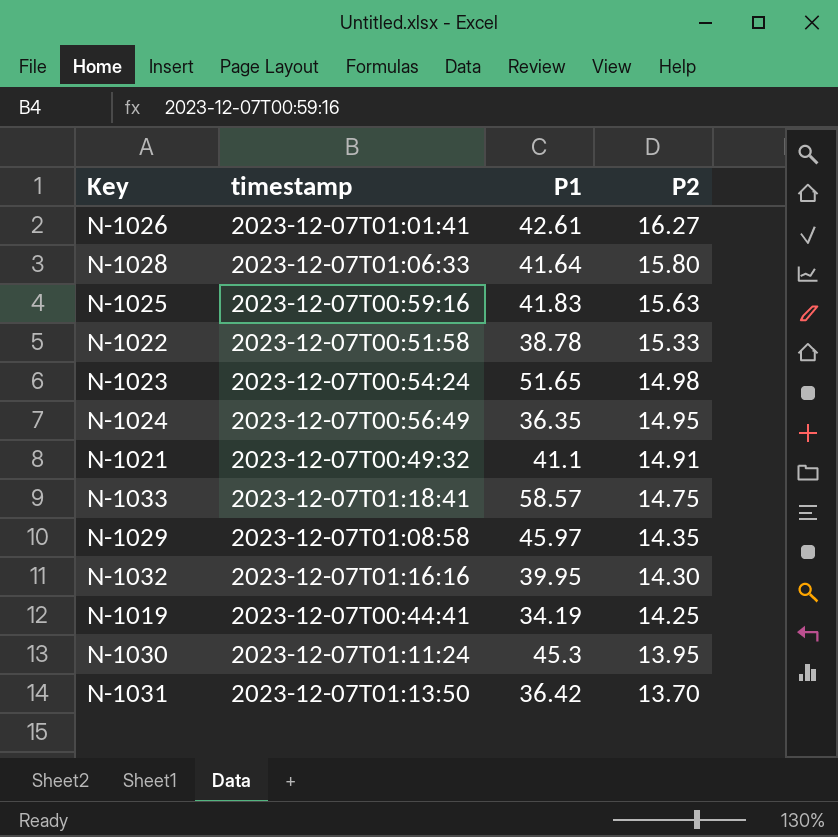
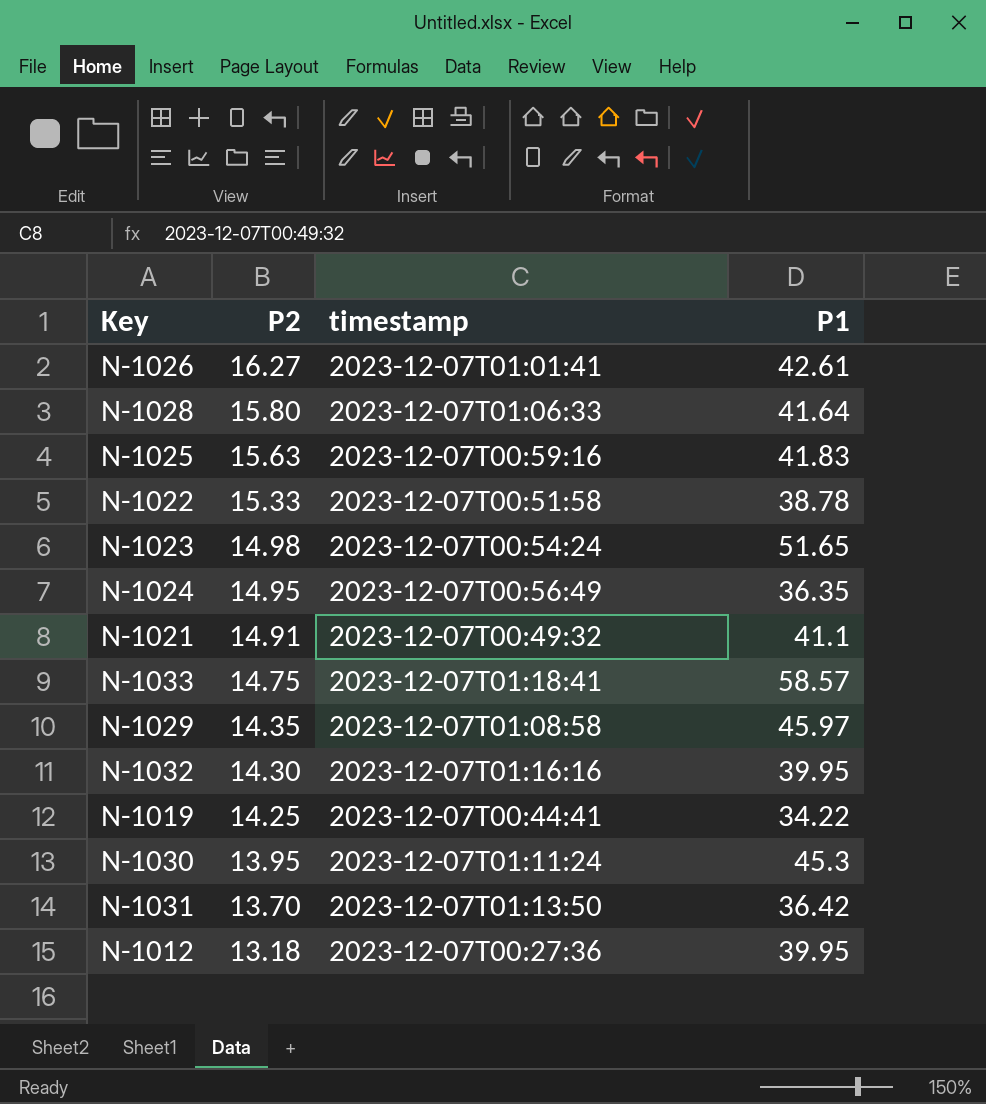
column P2 | position: 4 -> 2
N-1019 | P1: 34.19 -> 34.22
row N-1012: none -> 13.18 | 2023-12-07T00:27:36 | 39.95

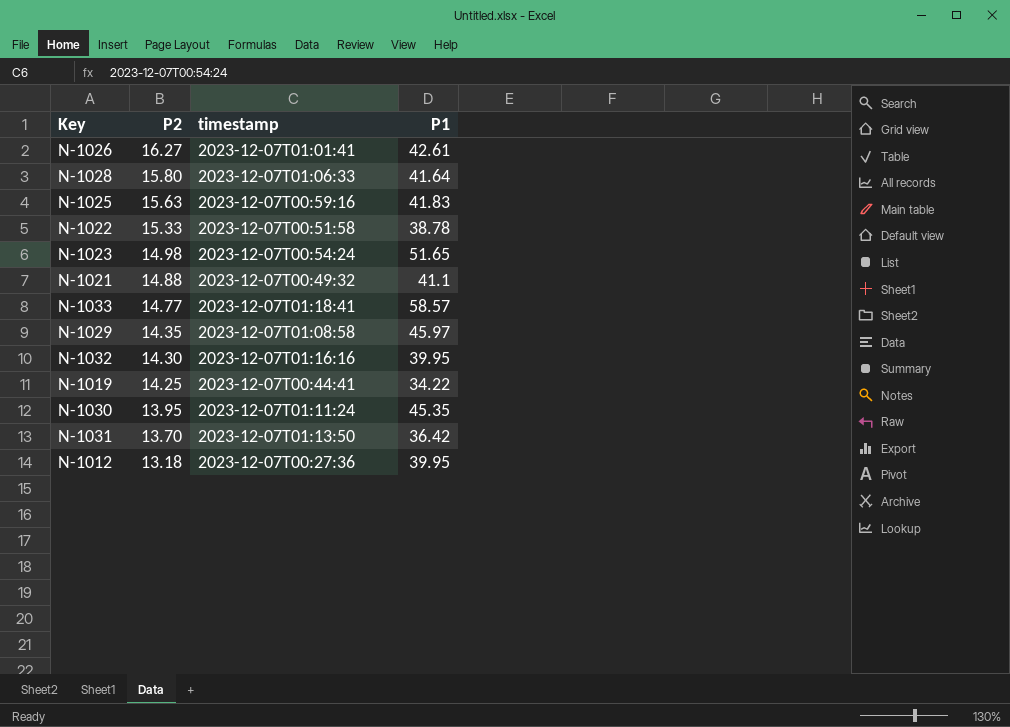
row N-1024: 14.95 | 2023-12-07T00:56:49 | 36.35 -> none
N-1021 | P2: 14.91 -> 14.88
N-1033 | P2: 14.75 -> 14.77
N-1030 | P1: 45.3 -> 45.35

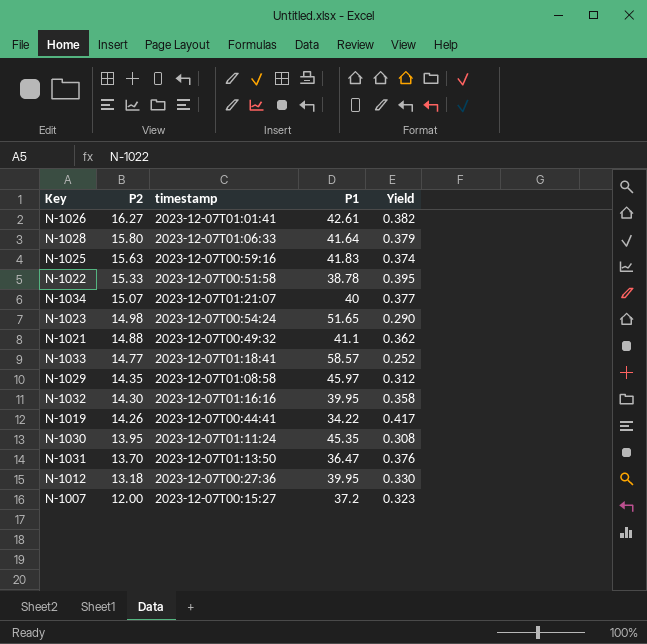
column Yield | formula: none -> [P2] / [P1]
row N-1034: none -> 15.07 | 2023-12-07T01:21:07 | 40 | 0.377
N-1019 | P2: 14.25 -> 14.26
N-1031 | P1: 36.42 -> 36.47
row N-1007: none -> 12.00 | 2023-12-07T00:15:27 | 37.2 | 0.323

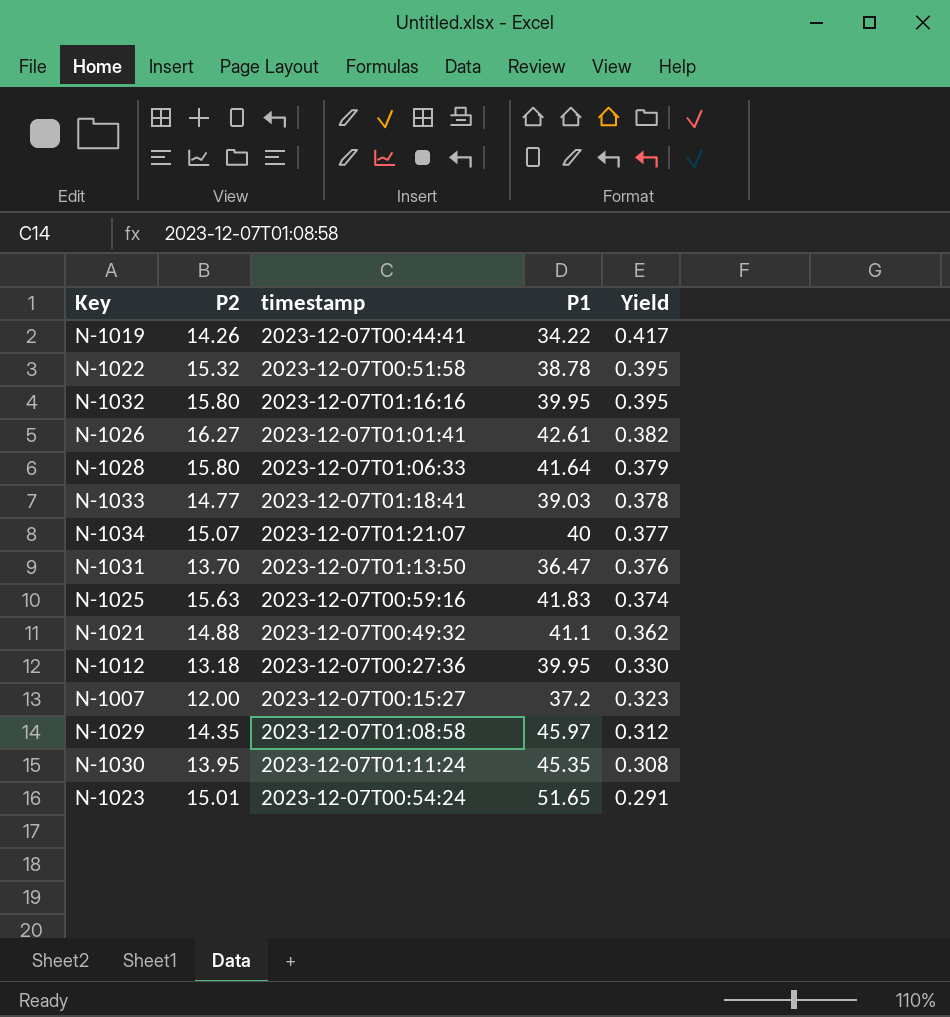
row order: P2 descending -> Yield descending
N-1022 | P2: 15.33 -> 15.32
N-1032 | P2: 14.30 -> 15.80
N-1032 | Yield: 0.358 -> 0.395
N-1033 | P1: 58.57 -> 39.03
N-1033 | Yield: 0.252 -> 0.378
N-1023 | P2: 14.98 -> 15.01
N-1023 | Yield: 0.290 -> 0.291

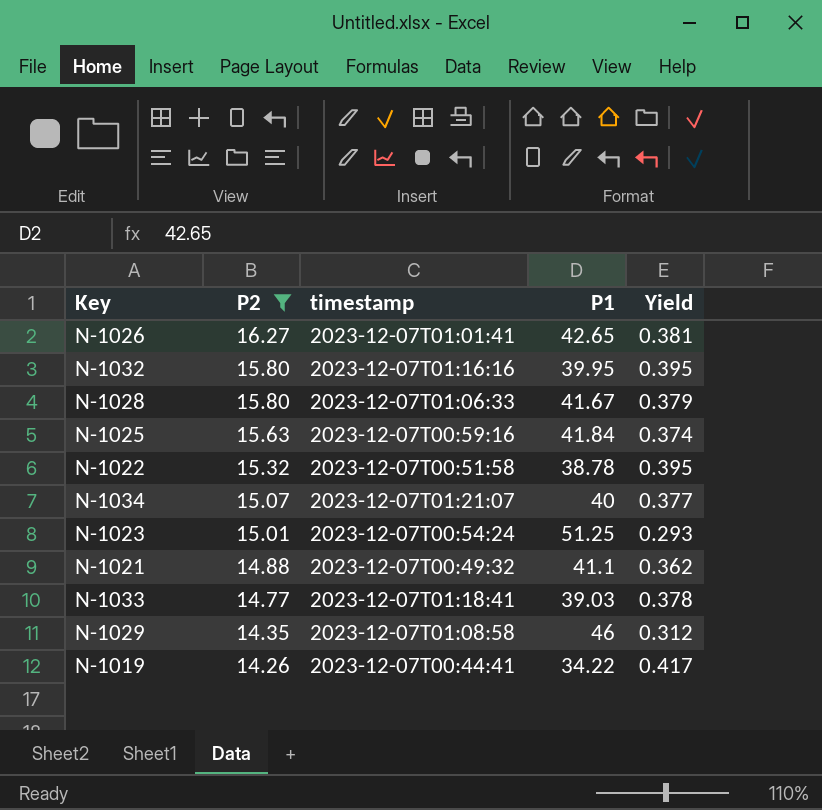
filter: none -> P2 >= 14.26
row order: Yield descending -> P2 descending
N-1026 | P1: 42.61 -> 42.65
N-1026 | Yield: 0.382 -> 0.381
N-1028 | P1: 41.64 -> 41.67
N-1025 | P1: 41.83 -> 41.84
N-1023 | P1: 51.65 -> 51.25
N-1023 | Yield: 0.291 -> 0.293
N-1029 | P1: 45.97 -> 46

